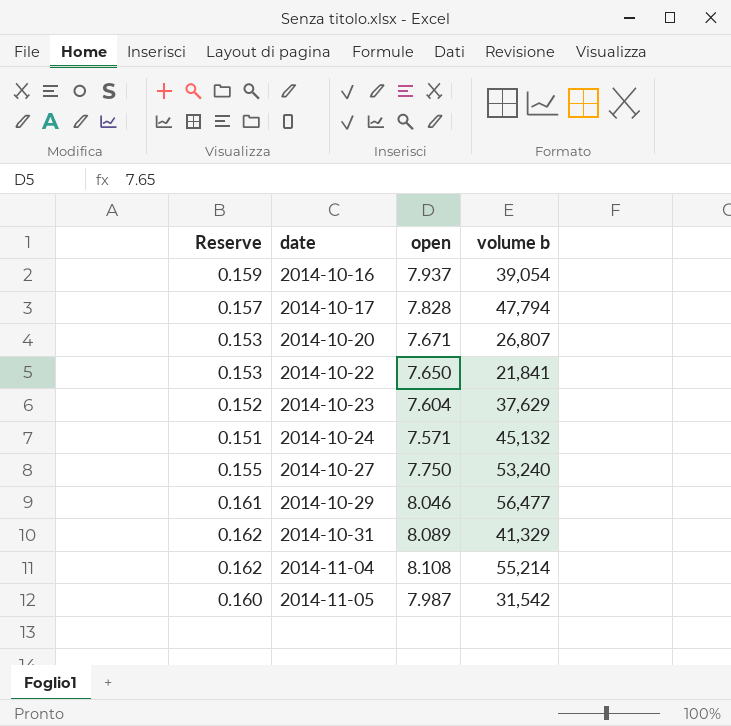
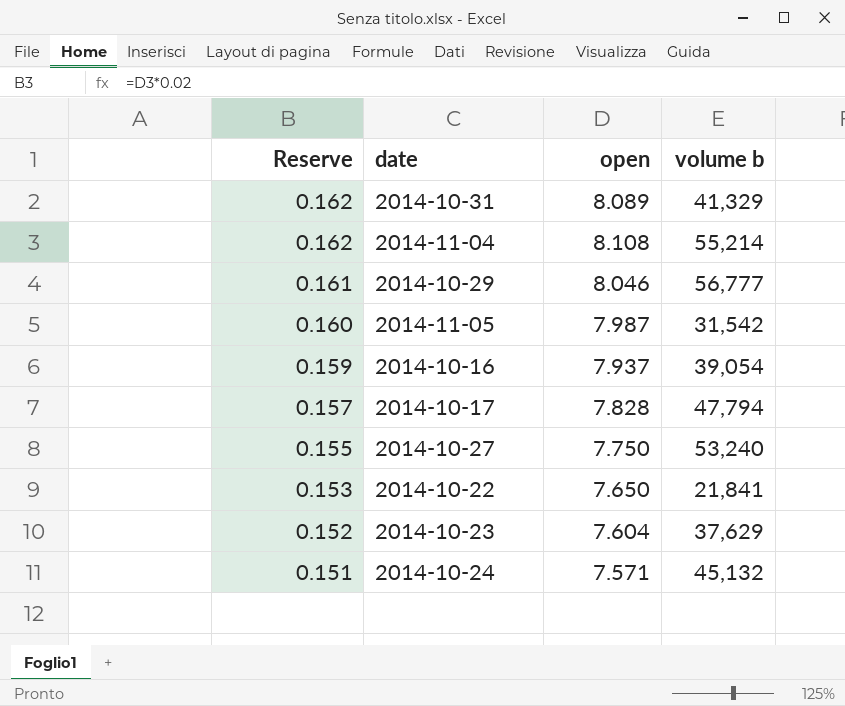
row order: date ascending -> Reserve descending
row 2014-10-20: 0.153 | 7.671 | 26,807 -> none
2014-10-29 | volume b: 56,477 -> 56,777

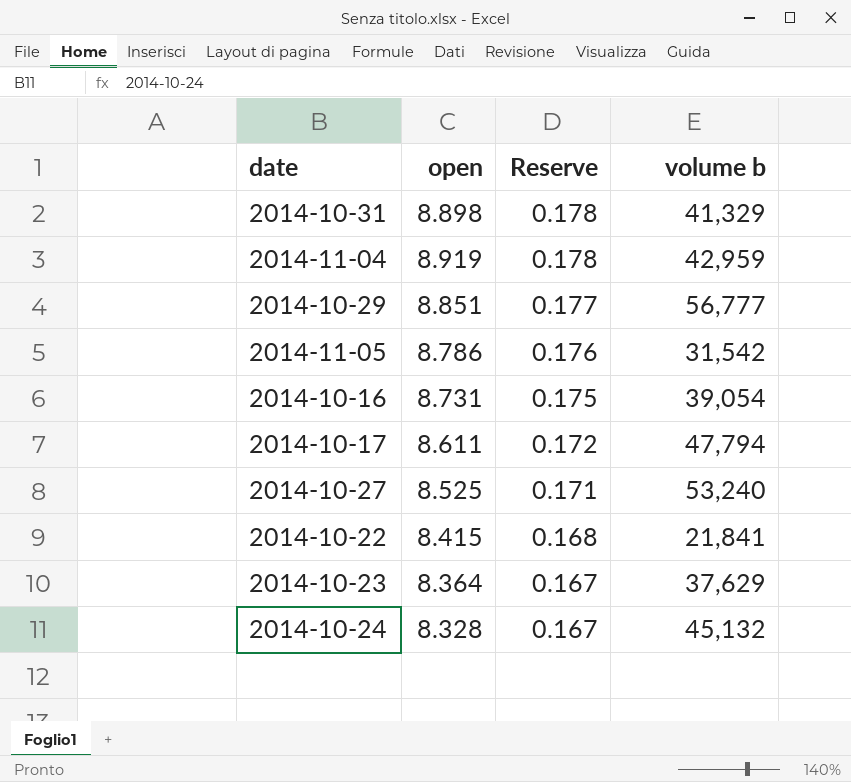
column Reserve | position: 1 -> 3
2014-10-31 | open: 8.089 -> 8.898
2014-10-31 | Reserve: 0.162 -> 0.178
2014-11-04 | open: 8.108 -> 8.919
2014-11-04 | Reserve: 0.162 -> 0.178
2014-11-04 | volume b: 55,214 -> 42,959
2014-10-29 | open: 8.046 -> 8.851
2014-10-29 | Reserve: 0.161 -> 0.177
2014-11-05 | open: 7.987 -> 8.786
2014-11-05 | Reserve: 0.160 -> 0.176
2014-10-16 | open: 7.937 -> 8.731
2014-10-16 | Reserve: 0.159 -> 0.175
2014-10-17 | open: 7.828 -> 8.611
2014-10-17 | Reserve: 0.157 -> 0.172
2014-10-27 | open: 7.750 -> 8.525
2014-10-27 | Reserve: 0.155 -> 0.171
2014-10-22 | open: 7.650 -> 8.415
2014-10-22 | Reserve: 0.153 -> 0.168
2014-10-23 | open: 7.604 -> 8.364
2014-10-23 | Reserve: 0.152 -> 0.167
2014-10-24 | open: 7.571 -> 8.328
2014-10-24 | Reserve: 0.151 -> 0.167

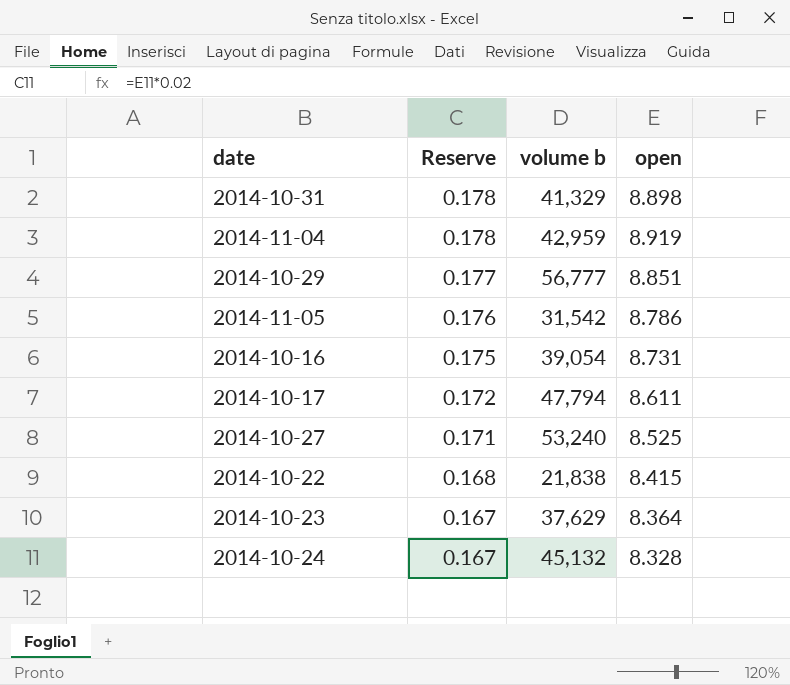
column open | position: 2 -> 4
2014-10-22 | volume b: 21,841 -> 21,838

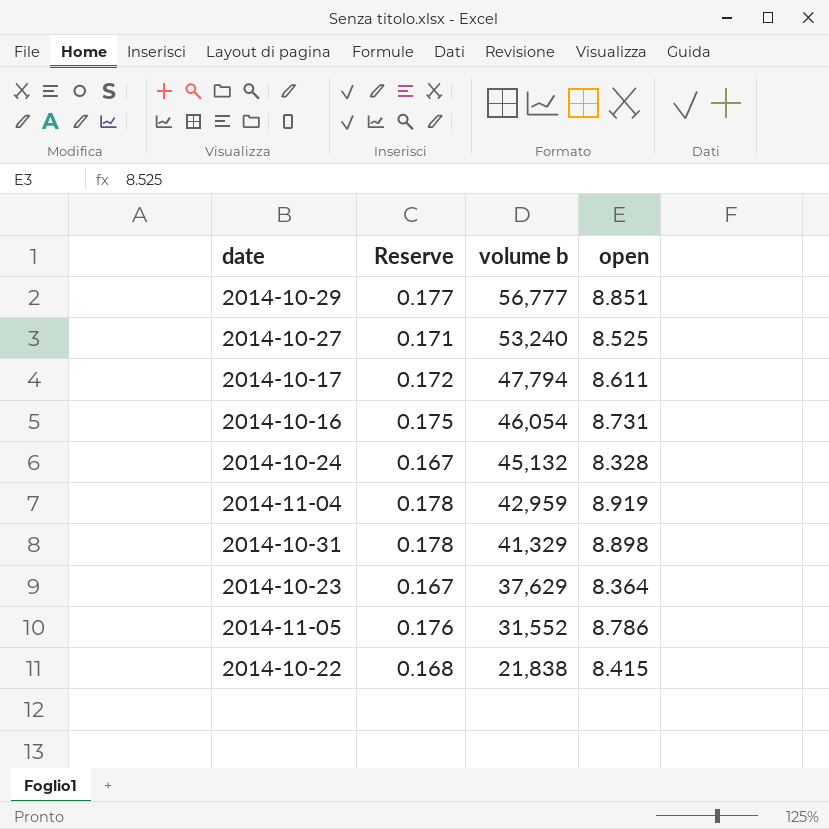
row order: Reserve descending -> volume b descending
2014-10-16 | volume b: 39,054 -> 46,054
2014-11-05 | volume b: 31,542 -> 31,552

